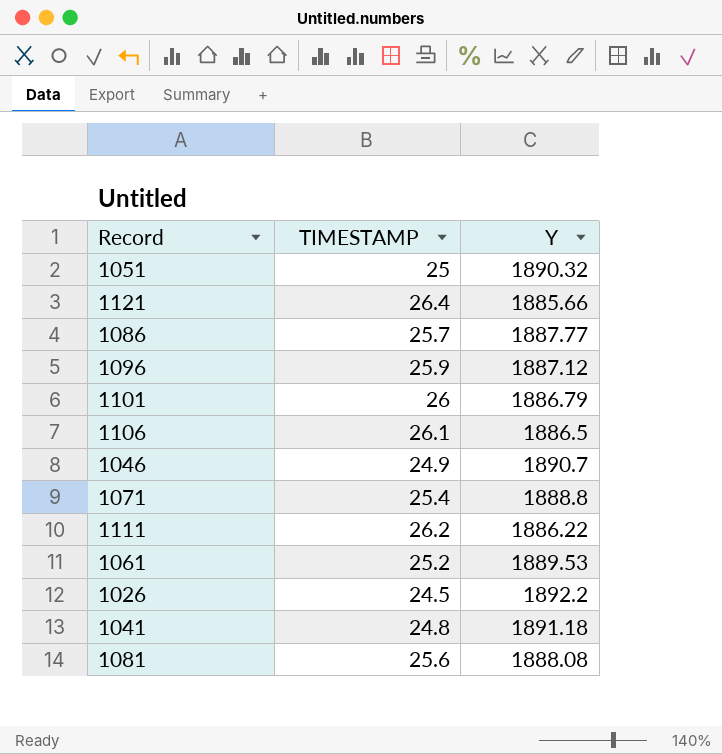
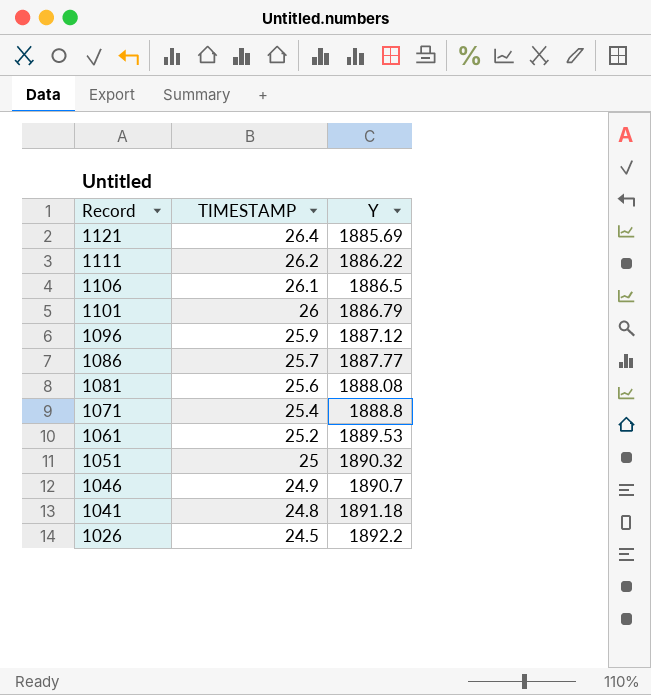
row order: none -> Record descending
1121 | Y: 1885.66 -> 1885.69

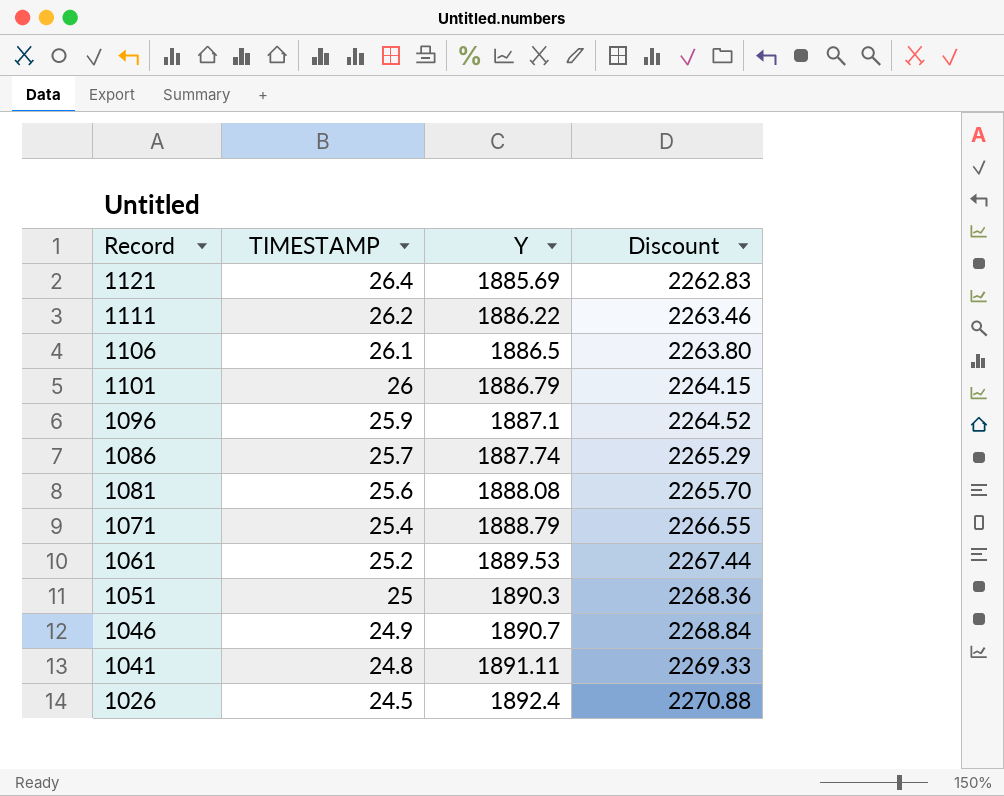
column Discount | formula: none -> [Y] * 1.2
1096 | Y: 1887.12 -> 1887.1
1086 | Y: 1887.77 -> 1887.74
1071 | Y: 1888.8 -> 1888.79
1051 | Y: 1890.32 -> 1890.3
1041 | Y: 1891.18 -> 1891.11
1026 | Y: 1892.2 -> 1892.4

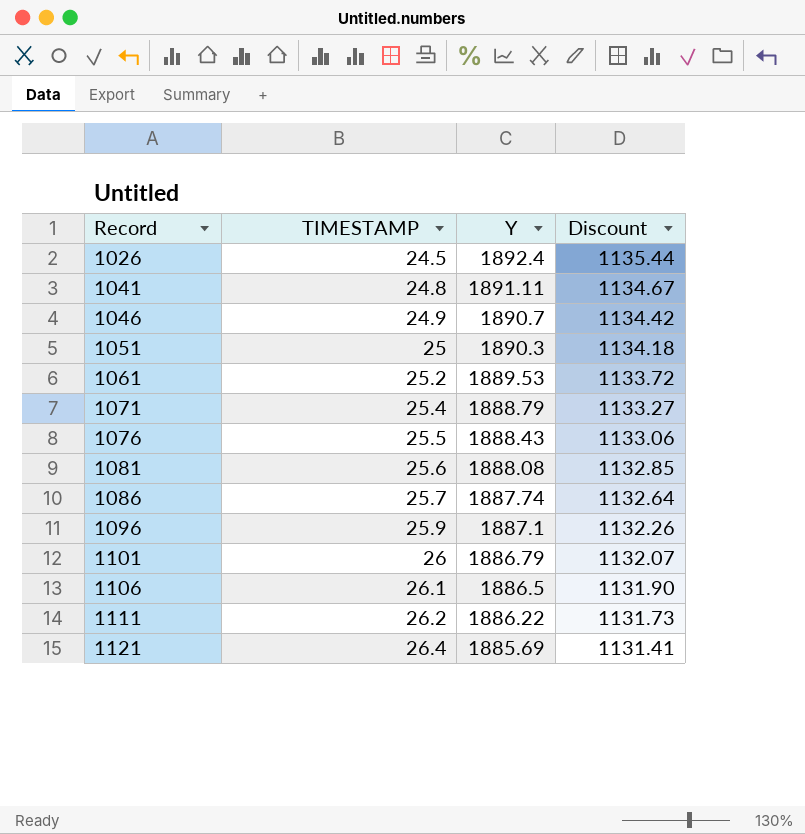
row order: Record descending -> Record ascending
column Discount | formula: [Y] * 1.2 -> [Y] * 0.6
row 1076: none -> 25.5 | 1888.43 | 1133.06

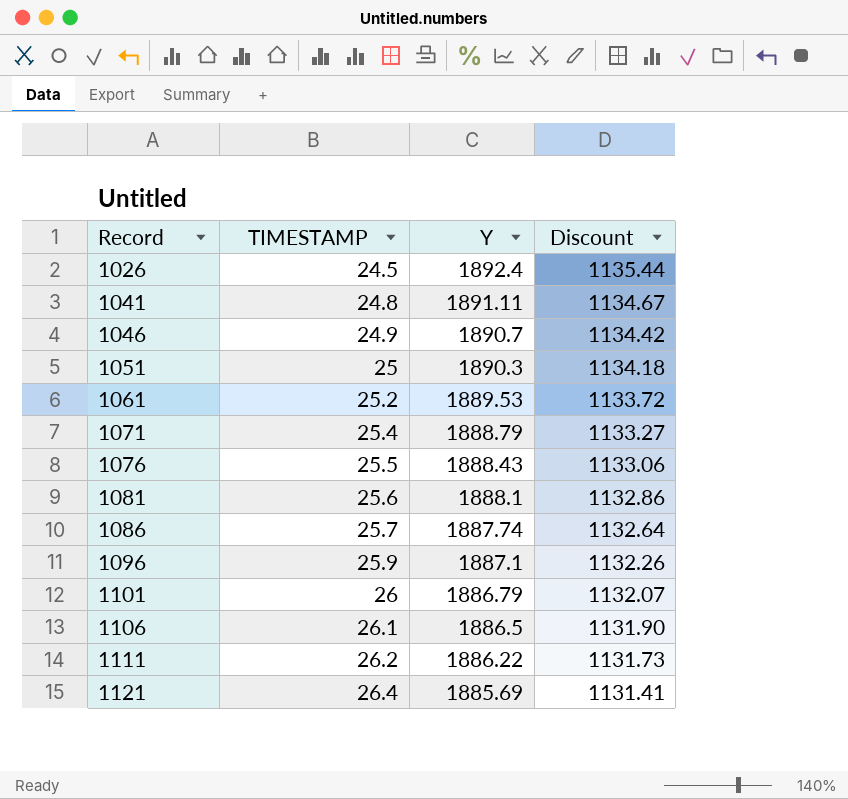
1081 | Y: 1888.08 -> 1888.1
1081 | Discount: 1132.85 -> 1132.86

